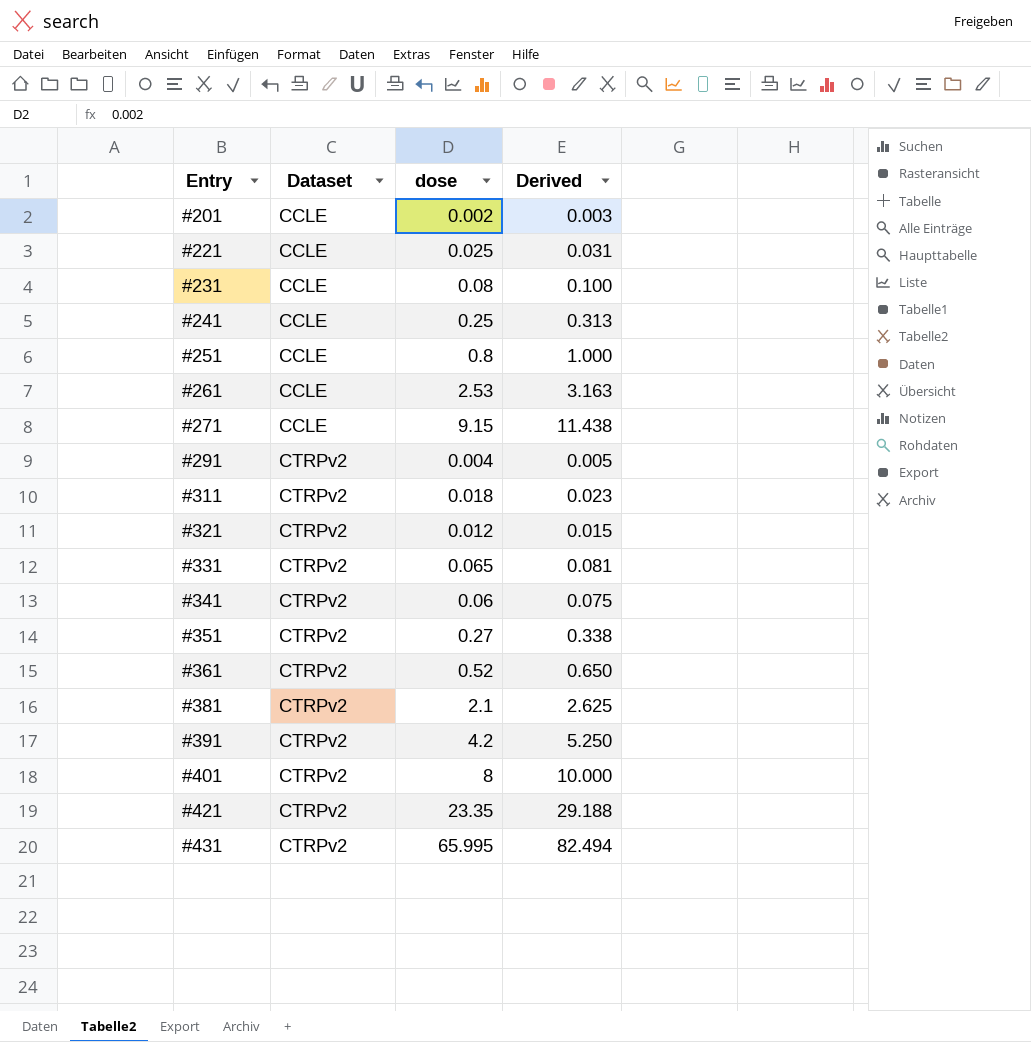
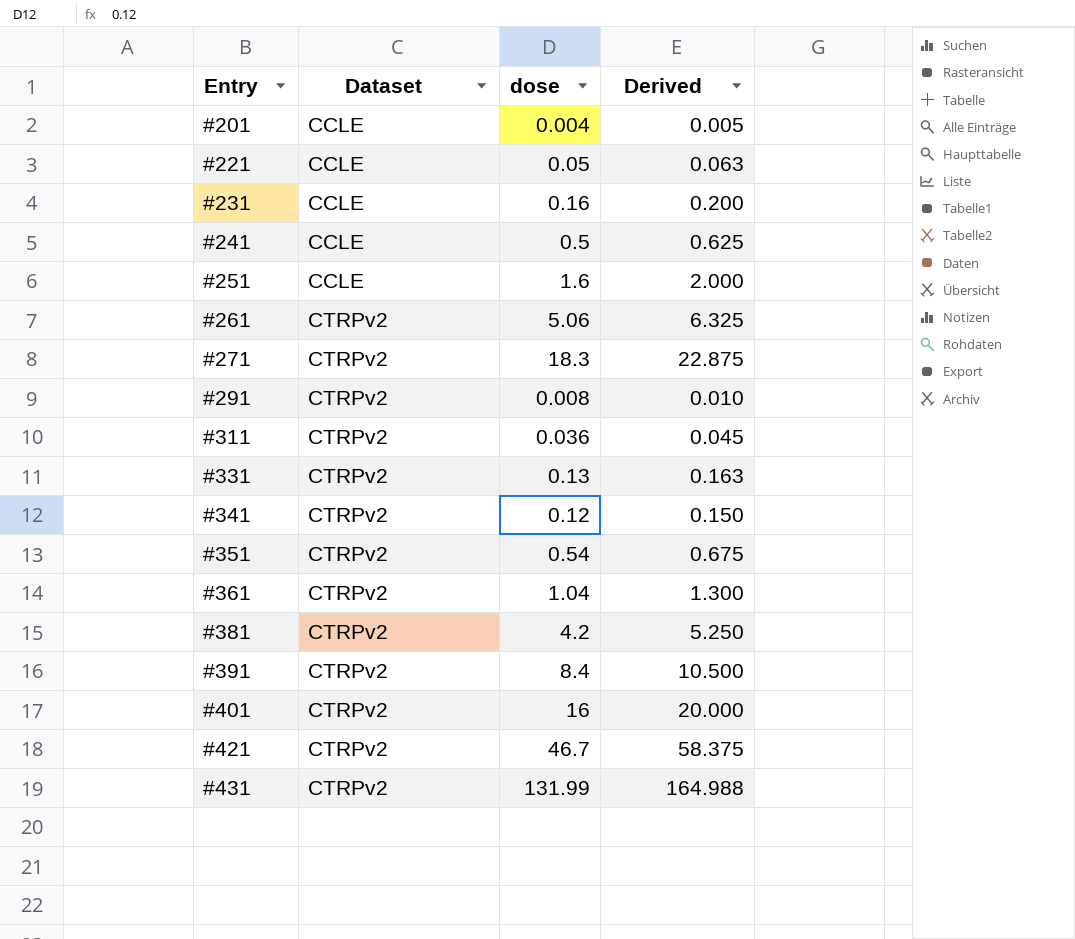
row #321: CTRPv2 | 0.012 | 0.015 -> none
#201 | dose: 0.002 -> 0.004
#201 | Derived: 0.003 -> 0.005
#221 | dose: 0.025 -> 0.05
#221 | Derived: 0.031 -> 0.063
#231 | dose: 0.08 -> 0.16
#231 | Derived: 0.100 -> 0.200
#241 | dose: 0.25 -> 0.5
#241 | Derived: 0.313 -> 0.625
#251 | dose: 0.8 -> 1.6
#251 | Derived: 1.000 -> 2.000
#261 | Dataset: CCLE -> CTRPv2
#261 | dose: 2.53 -> 5.06
#261 | Derived: 3.163 -> 6.325
#271 | Dataset: CCLE -> CTRPv2
#271 | dose: 9.15 -> 18.3
#271 | Derived: 11.438 -> 22.875
#291 | dose: 0.004 -> 0.008
#291 | Derived: 0.005 -> 0.010
#311 | dose: 0.018 -> 0.036
#311 | Derived: 0.023 -> 0.045
#331 | dose: 0.065 -> 0.13
#331 | Derived: 0.081 -> 0.163
#341 | dose: 0.06 -> 0.12
#341 | Derived: 0.075 -> 0.150
#351 | dose: 0.27 -> 0.54
#351 | Derived: 0.338 -> 0.675
#361 | dose: 0.52 -> 1.04
#361 | Derived: 0.650 -> 1.300
#381 | dose: 2.1 -> 4.2
#381 | Derived: 2.625 -> 5.250
#391 | dose: 4.2 -> 8.4
#391 | Derived: 5.250 -> 10.500
#401 | dose: 8 -> 16
#401 | Derived: 10.000 -> 20.000
#421 | dose: 23.35 -> 46.7
#421 | Derived: 29.188 -> 58.375
#431 | dose: 65.995 -> 131.99
#431 | Derived: 82.494 -> 164.988

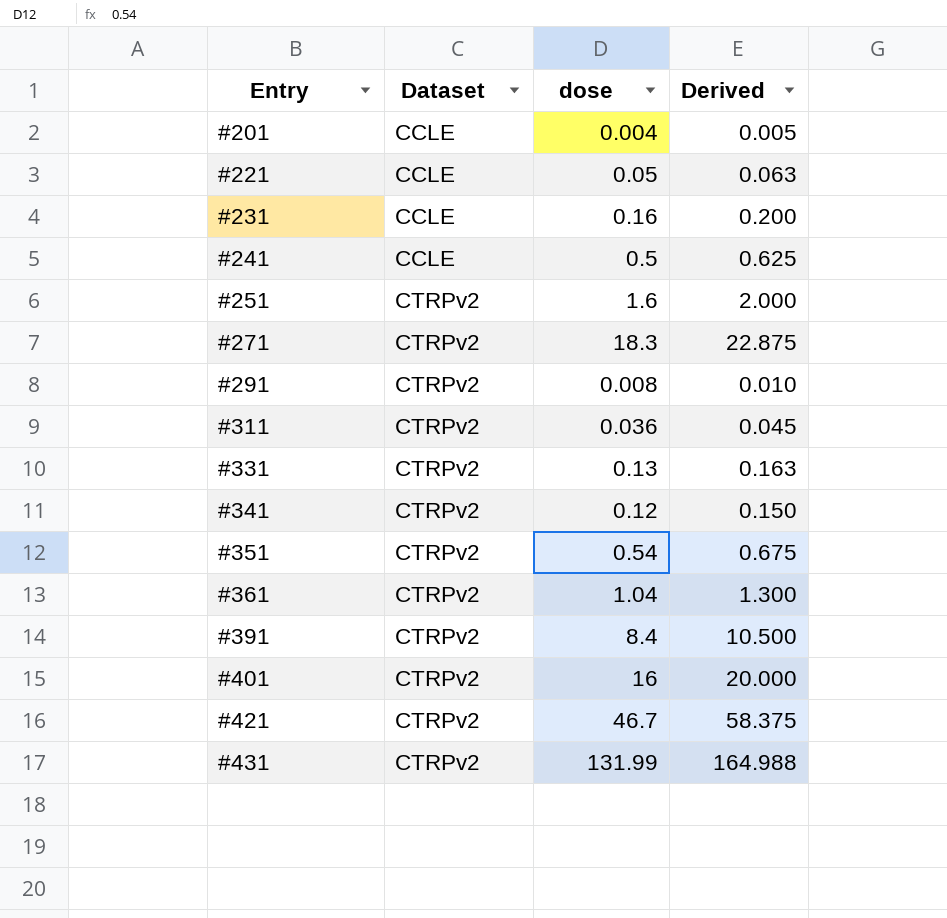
row #261: CTRPv2 | 5.06 | 6.325 -> none
row #381: CTRPv2 | 4.2 | 5.250 -> none
#251 | Dataset: CCLE -> CTRPv2

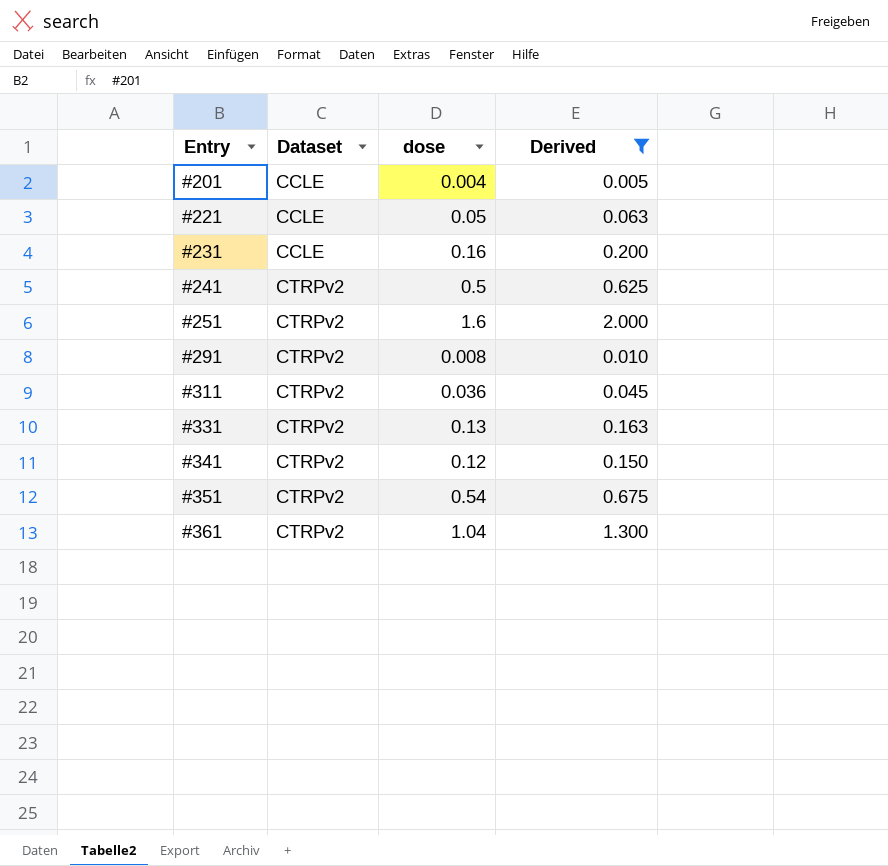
filter: none -> Derived <= 2.000
#241 | Dataset: CCLE -> CTRPv2

